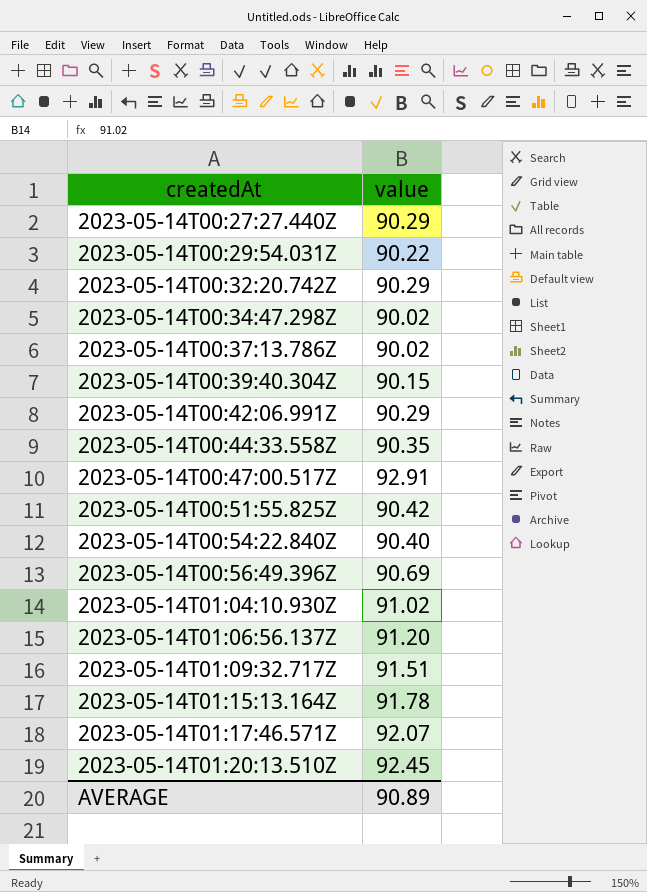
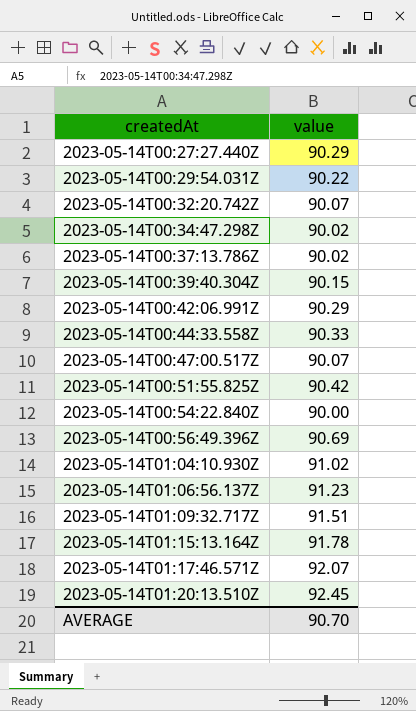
2023-05-14T00:32:20.742Z | value: 90.29 -> 90.07
2023-05-14T00:44:33.558Z | value: 90.35 -> 90.33
2023-05-14T00:47:00.517Z | value: 92.91 -> 90.07
2023-05-14T00:54:22.840Z | value: 90.40 -> 90.00
2023-05-14T01:06:56.137Z | value: 91.20 -> 91.23
AVERAGE | value: 90.89 -> 90.70

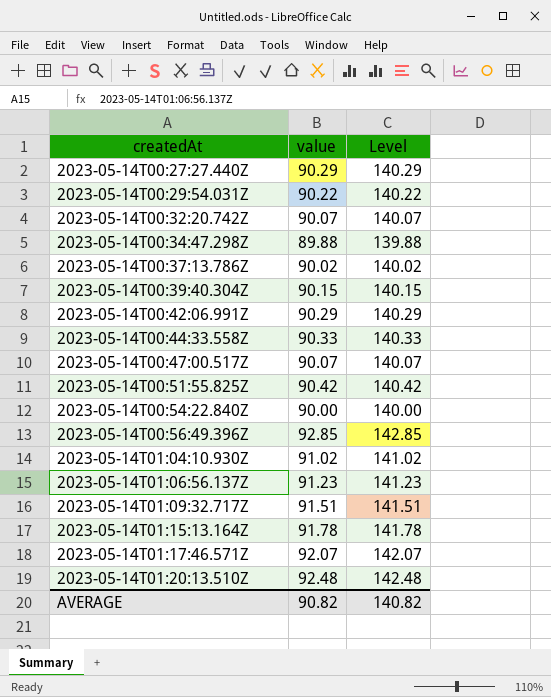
column Level | formula: none -> [value] + 50
2023-05-14T00:34:47.298Z | value: 90.02 -> 89.88
2023-05-14T00:56:49.396Z | value: 90.69 -> 92.85
2023-05-14T01:20:13.510Z | value: 92.45 -> 92.48
AVERAGE | value: 90.70 -> 90.82

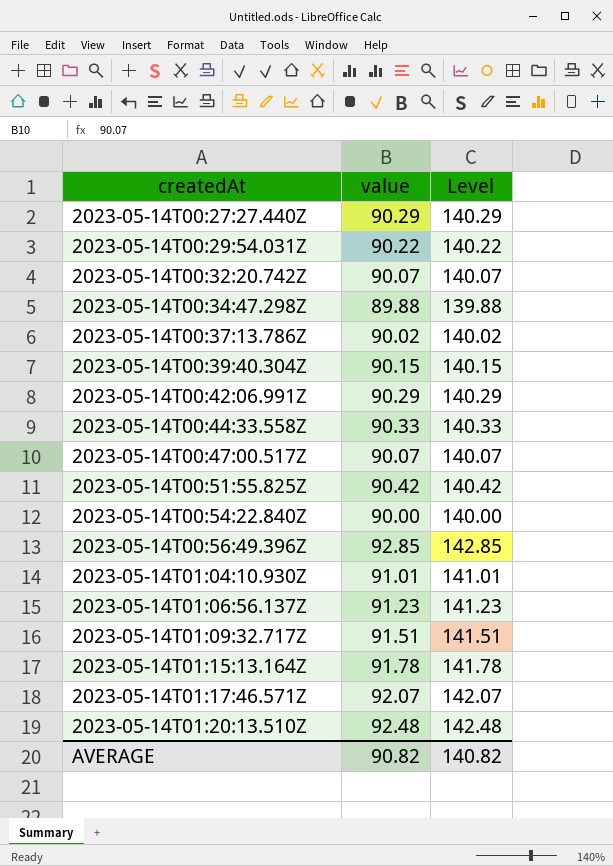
2023-05-14T01:04:10.930Z | value: 91.02 -> 91.01
2023-05-14T01:04:10.930Z | Level: 141.02 -> 141.01

